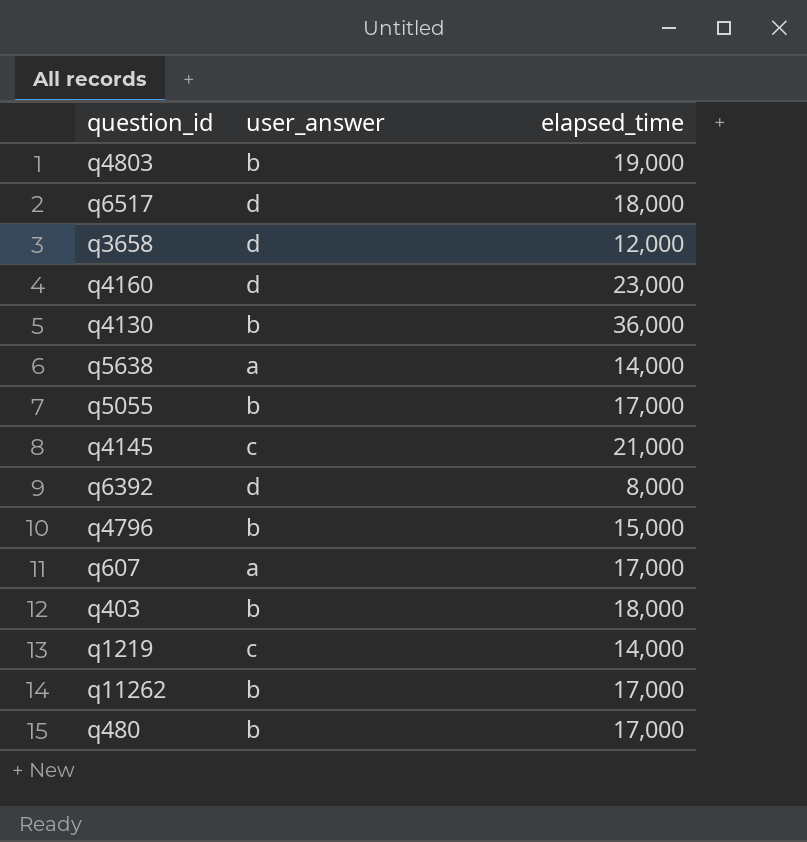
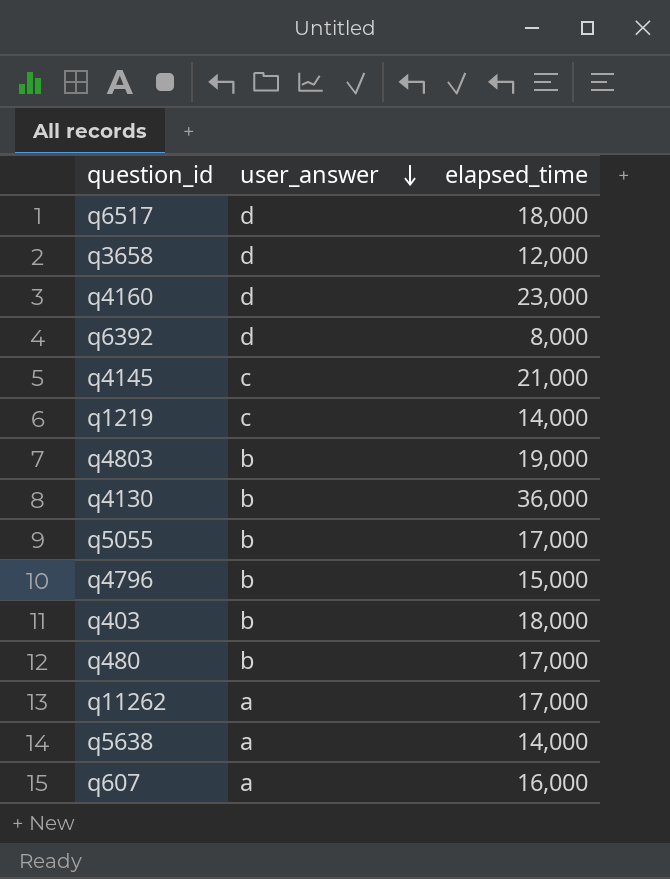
row order: none -> user_answer descending
q11262 | user_answer: b -> a
q607 | elapsed_time: 17,000 -> 16,000

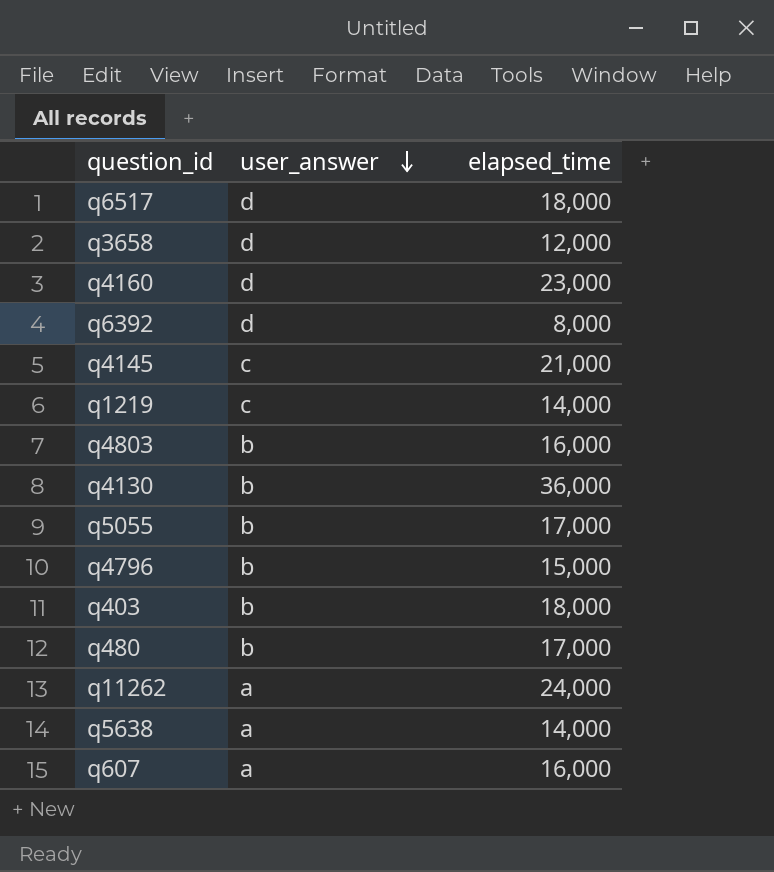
q4803 | elapsed_time: 19,000 -> 16,000
q11262 | elapsed_time: 17,000 -> 24,000

